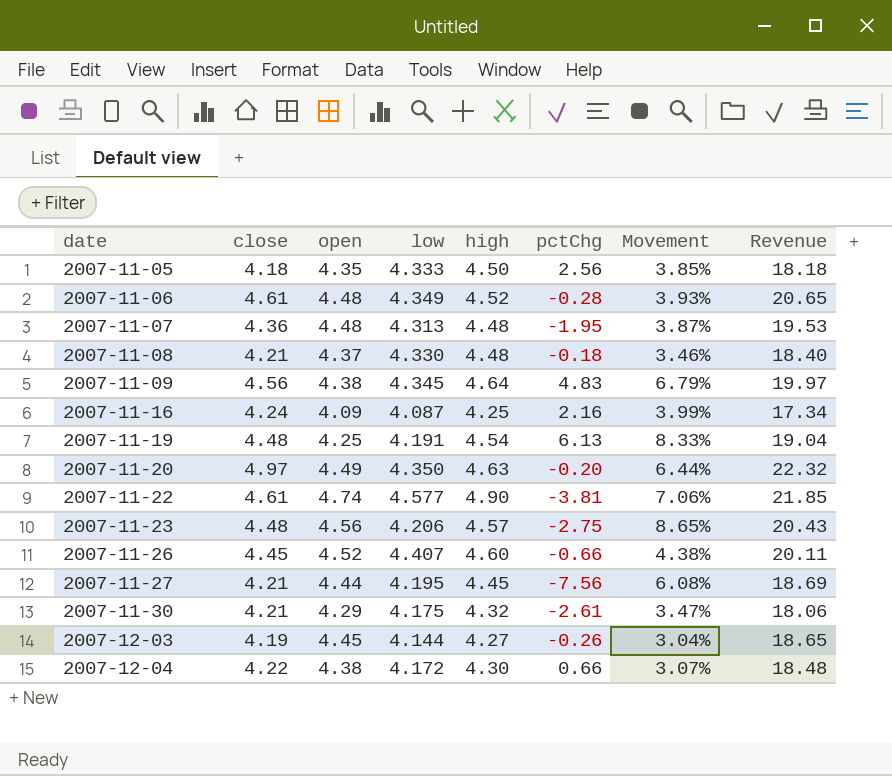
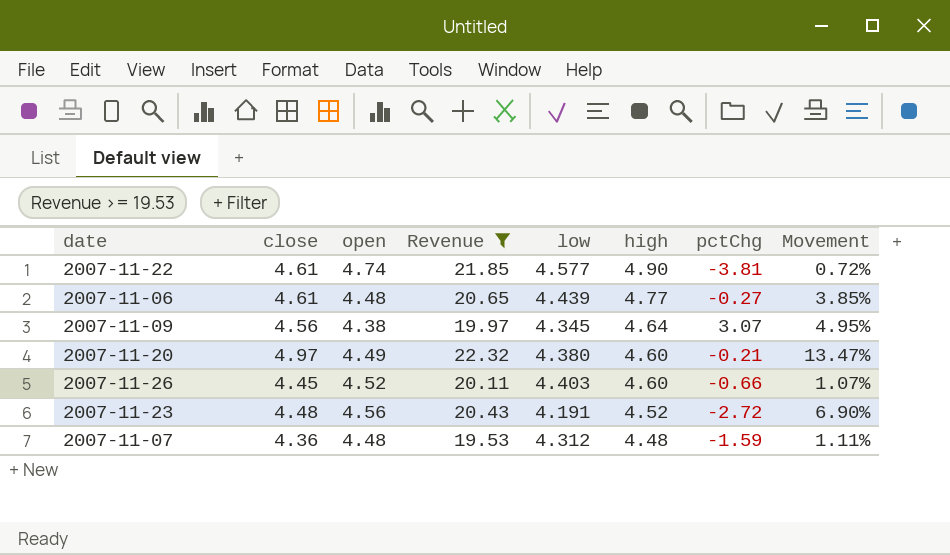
filter: none -> Revenue >= 19.53
row order: date ascending -> high descending
column Revenue | position: 8 -> 4
column Movement | formula: ([high] - [low]) / [low] -> ([close] - [low]) / [low]
2007-11-06 | low: 4.349 -> 4.439
2007-11-06 | high: 4.52 -> 4.77
2007-11-06 | pctChg: -0.28 -> -0.27
2007-11-09 | pctChg: 4.83 -> 3.07
2007-11-20 | low: 4.350 -> 4.380
2007-11-20 | high: 4.63 -> 4.60
2007-11-20 | pctChg: -0.20 -> -0.21
2007-11-26 | low: 4.407 -> 4.403
2007-11-23 | low: 4.206 -> 4.191
2007-11-23 | high: 4.57 -> 4.52
2007-11-23 | pctChg: -2.75 -> -2.72
2007-11-07 | low: 4.313 -> 4.312
2007-11-07 | pctChg: -1.95 -> -1.59

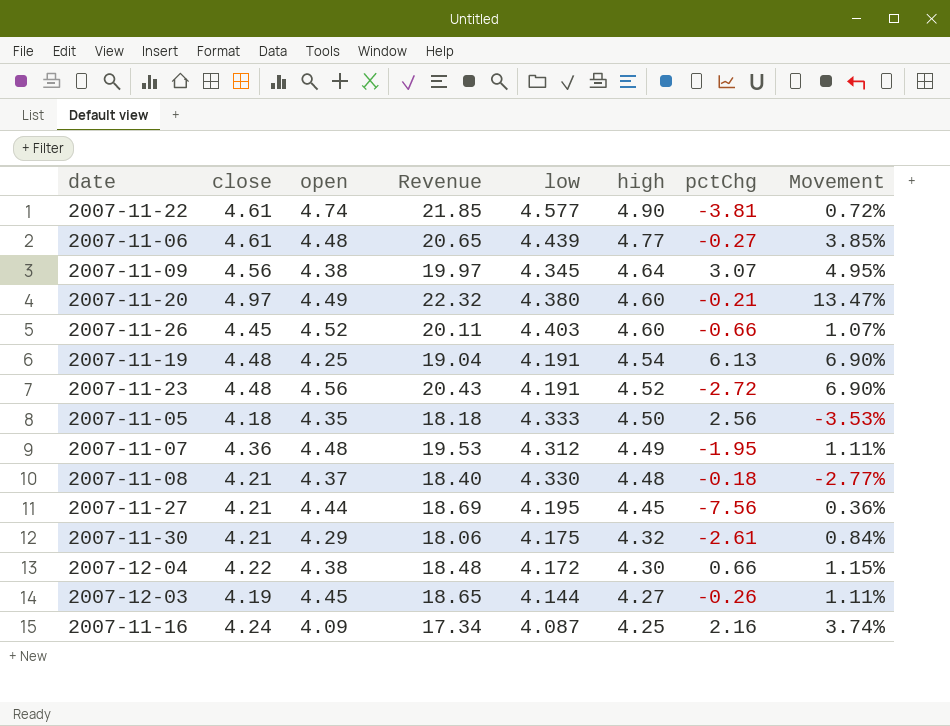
filter: Revenue >= 19.53 -> none
2007-11-07 | high: 4.48 -> 4.49
2007-11-07 | pctChg: -1.59 -> -1.95

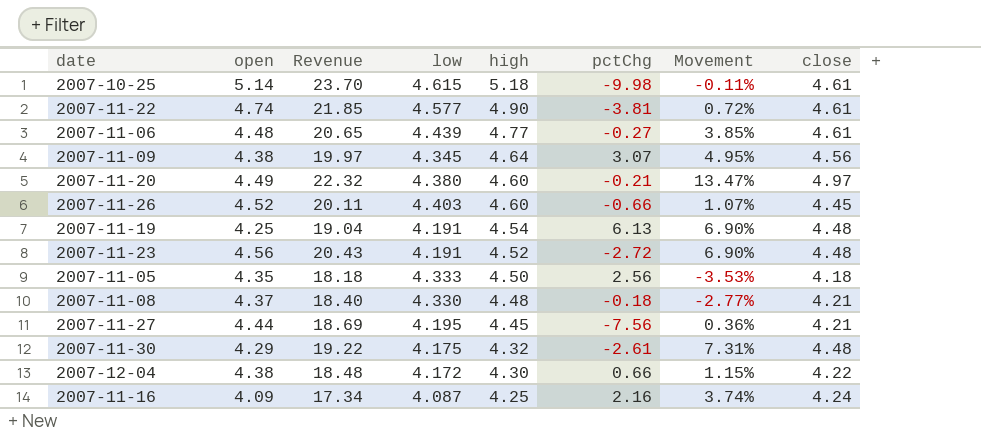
column close | position: 2 -> 8
row 2007-11-07: 4.36 | 4.48 | 19.53 | 4.312 | 4.49 | -1.95 | 1.11% -> none
row 2007-12-03: 4.19 | 4.45 | 18.65 | 4.144 | 4.27 | -0.26 | 1.11% -> none
row 2007-10-25: none -> 5.14 | 23.70 | 4.615 | 5.18 | -9.98 | -0.11% | 4.61
2007-11-30 | Revenue: 18.06 -> 19.22
2007-11-30 | Movement: 0.84% -> 7.31%
2007-11-30 | close: 4.21 -> 4.48

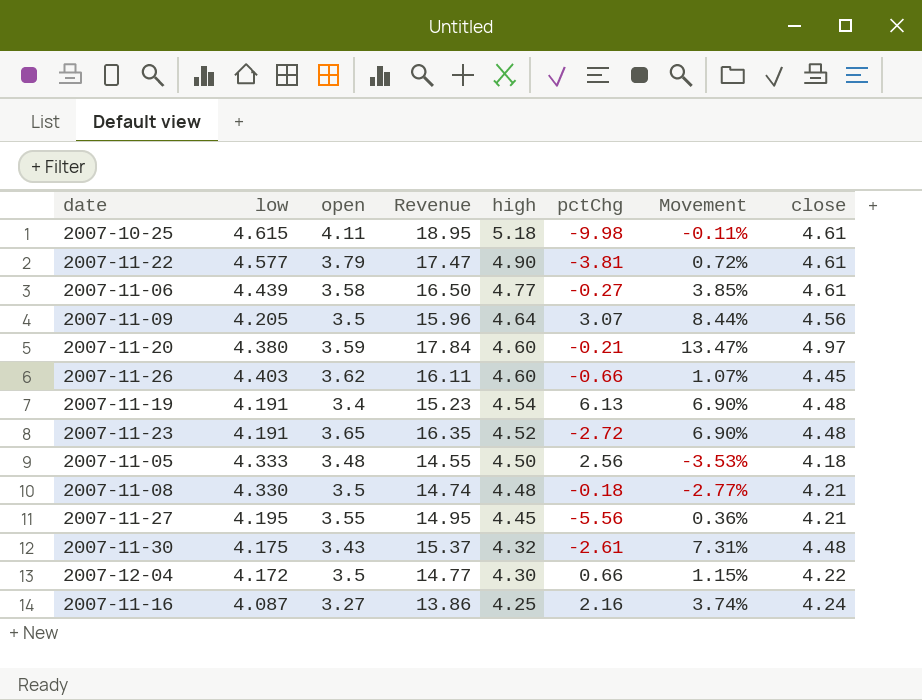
column low | position: 4 -> 2
2007-10-25 | open: 5.14 -> 4.11
2007-10-25 | Revenue: 23.70 -> 18.95
2007-11-22 | open: 4.74 -> 3.79
2007-11-22 | Revenue: 21.85 -> 17.47
2007-11-06 | open: 4.48 -> 3.58
2007-11-06 | Revenue: 20.65 -> 16.50
2007-11-09 | low: 4.345 -> 4.205
2007-11-09 | open: 4.38 -> 3.5
2007-11-09 | Revenue: 19.97 -> 15.96
2007-11-09 | Movement: 4.95% -> 8.44%
2007-11-20 | open: 4.49 -> 3.59
2007-11-20 | Revenue: 22.32 -> 17.84
2007-11-26 | open: 4.52 -> 3.62
2007-11-26 | Revenue: 20.11 -> 16.11
2007-11-19 | open: 4.25 -> 3.4
2007-11-19 | Revenue: 19.04 -> 15.23
2007-11-23 | open: 4.56 -> 3.65
2007-11-23 | Revenue: 20.43 -> 16.35
2007-11-05 | open: 4.35 -> 3.48
2007-11-05 | Revenue: 18.18 -> 14.55
2007-11-08 | open: 4.37 -> 3.5
2007-11-08 | Revenue: 18.40 -> 14.74
2007-11-27 | open: 4.44 -> 3.55
2007-11-27 | Revenue: 18.69 -> 14.95
2007-11-27 | pctChg: -7.56 -> -5.56
2007-11-30 | open: 4.29 -> 3.43
2007-11-30 | Revenue: 19.22 -> 15.37
2007-12-04 | open: 4.38 -> 3.5
2007-12-04 | Revenue: 18.48 -> 14.77
2007-11-16 | open: 4.09 -> 3.27
2007-11-16 | Revenue: 17.34 -> 13.86

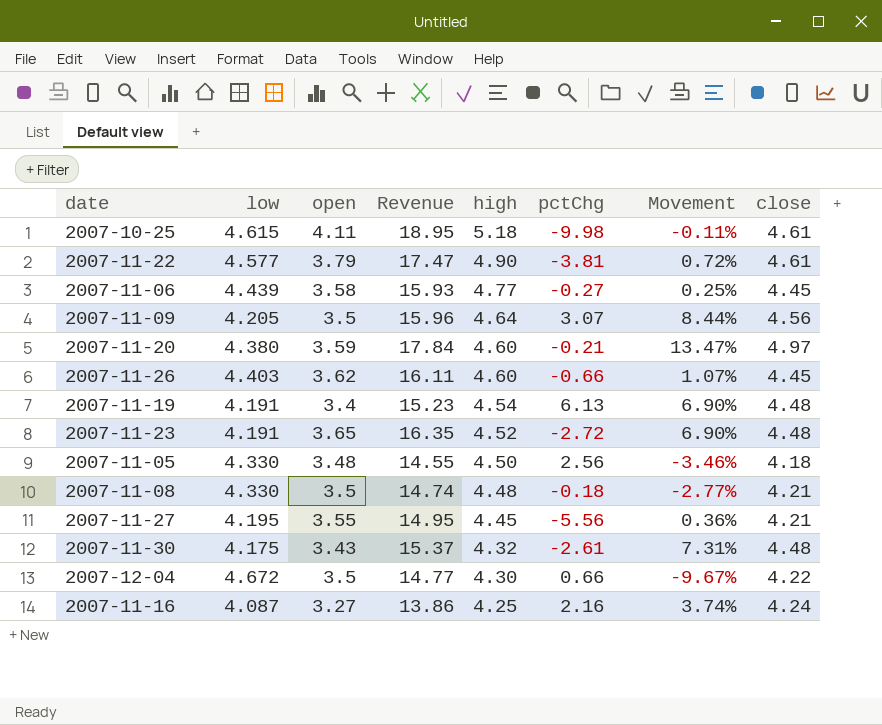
2007-11-06 | Revenue: 16.50 -> 15.93
2007-11-06 | Movement: 3.85% -> 0.25%
2007-11-06 | close: 4.61 -> 4.45
2007-11-05 | low: 4.333 -> 4.330
2007-11-05 | Movement: -3.53% -> -3.46%
2007-12-04 | low: 4.172 -> 4.672
2007-12-04 | Movement: 1.15% -> -9.67%

